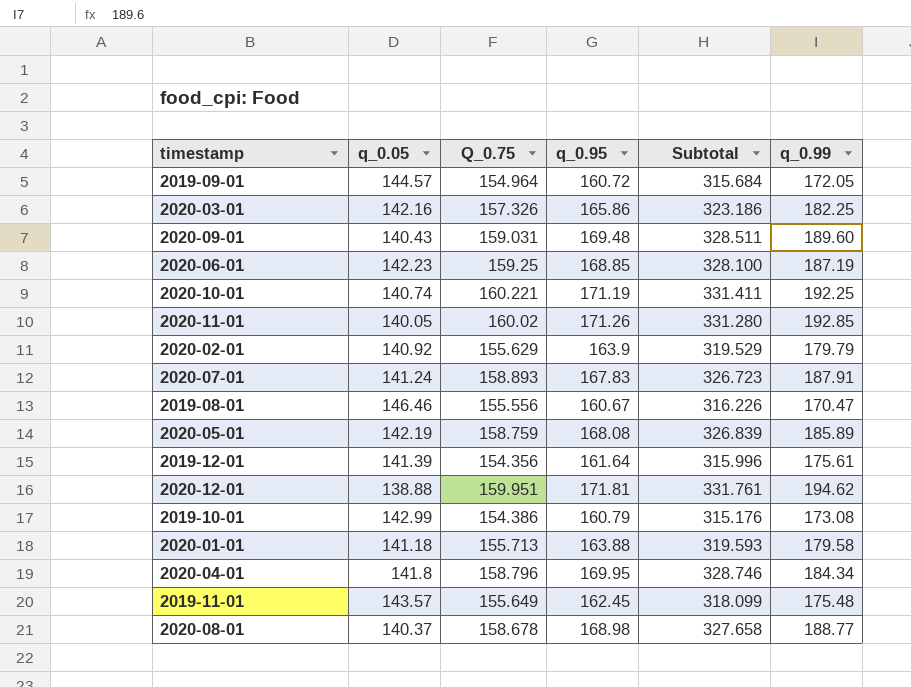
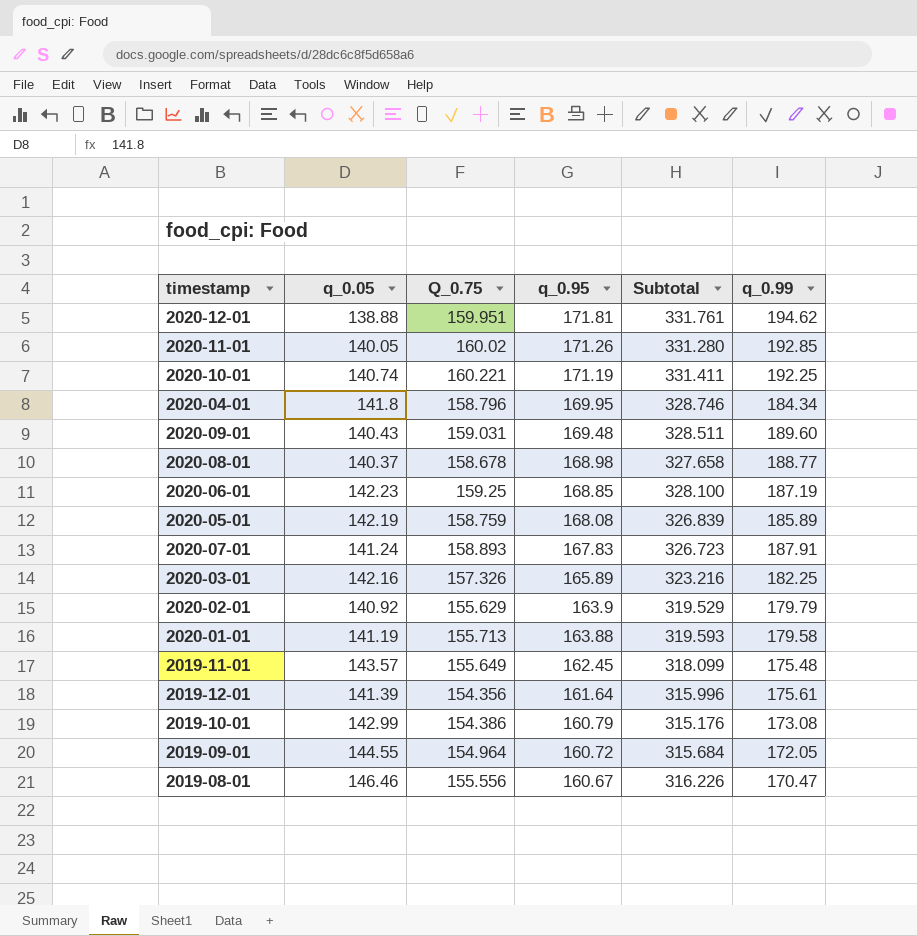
row order: none -> q_0.95 descending
2020-03-01 | q_0.95: 165.86 -> 165.89
2020-03-01 | Subtotal: 323.186 -> 323.216
2020-01-01 | q_0.05: 141.18 -> 141.19
2019-09-01 | q_0.05: 144.57 -> 144.55

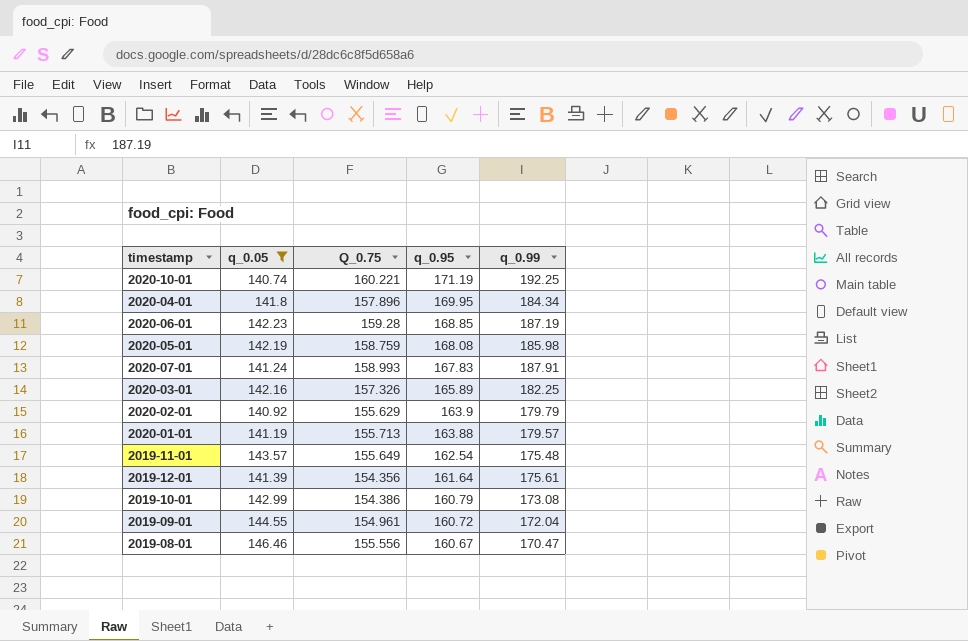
filter: none -> q_0.05 >= 140.74
column Subtotal | formula: [Q_0.75] + [q_0.95] -> none
2020-04-01 | Q_0.75: 158.796 -> 157.896
2020-06-01 | Q_0.75: 159.25 -> 159.28
2020-05-01 | q_0.99: 185.89 -> 185.98
2020-07-01 | Q_0.75: 158.893 -> 158.993
2020-01-01 | q_0.99: 179.58 -> 179.57
2019-11-01 | q_0.95: 162.45 -> 162.54
2019-09-01 | Q_0.75: 154.964 -> 154.961
2019-09-01 | q_0.99: 172.05 -> 172.04

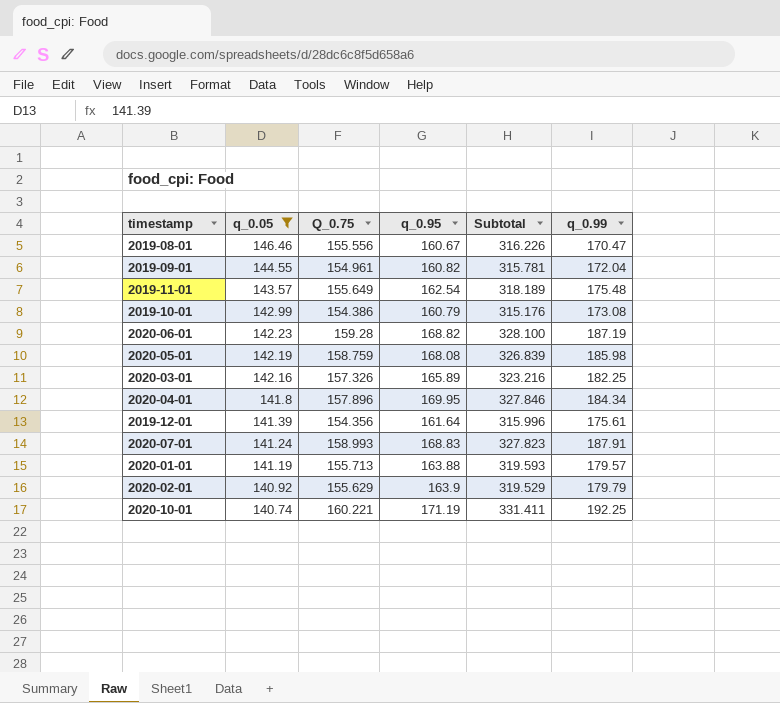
row order: q_0.95 descending -> q_0.05 descending
column Subtotal | formula: none -> [Q_0.75] + [q_0.95]
2019-09-01 | q_0.95: 160.72 -> 160.82
2020-06-01 | q_0.95: 168.85 -> 168.82
2020-07-01 | q_0.95: 167.83 -> 168.83

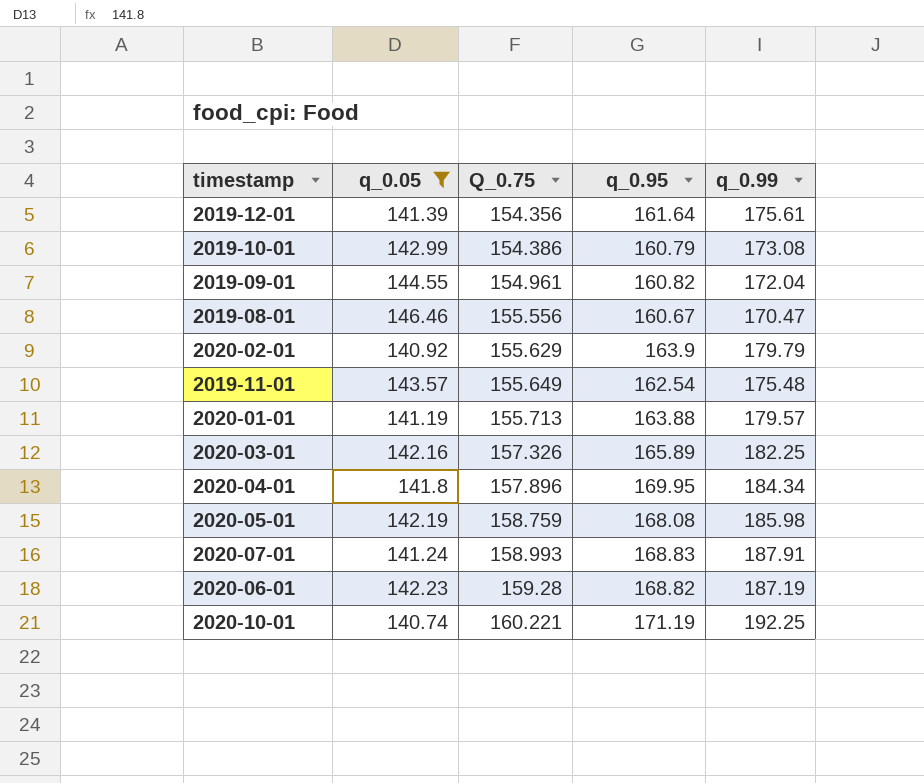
row order: q_0.05 descending -> Q_0.75 ascending
column Subtotal | formula: [Q_0.75] + [q_0.95] -> none

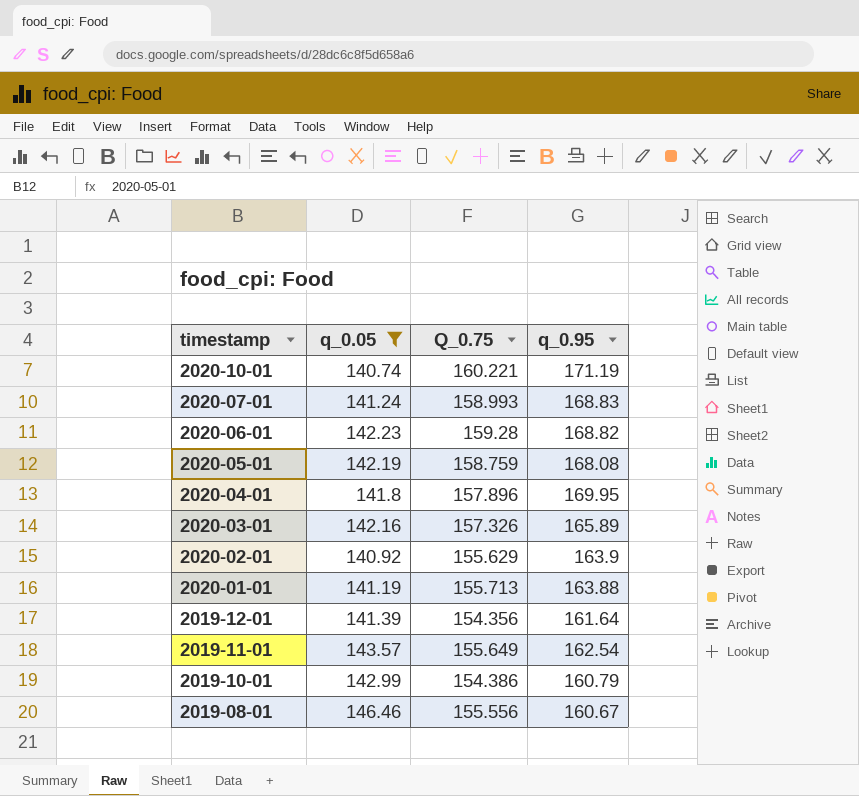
row order: Q_0.75 ascending -> timestamp descending
column q_0.99 | position: 5 -> none
row 2019-09-01: 144.55 | 154.961 | 160.82 | 172.04 -> none

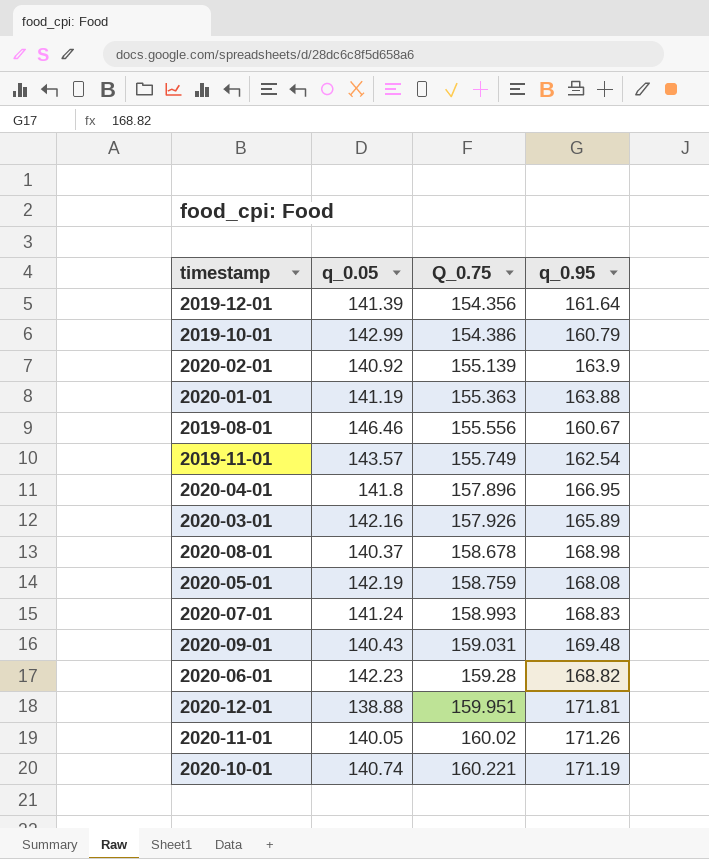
filter: q_0.05 >= 140.74 -> none
row order: timestamp descending -> Q_0.75 ascending
2020-02-01 | Q_0.75: 155.629 -> 155.139
2020-01-01 | Q_0.75: 155.713 -> 155.363
2019-11-01 | Q_0.75: 155.649 -> 155.749
2020-04-01 | q_0.95: 169.95 -> 166.95
2020-03-01 | Q_0.75: 157.326 -> 157.926

